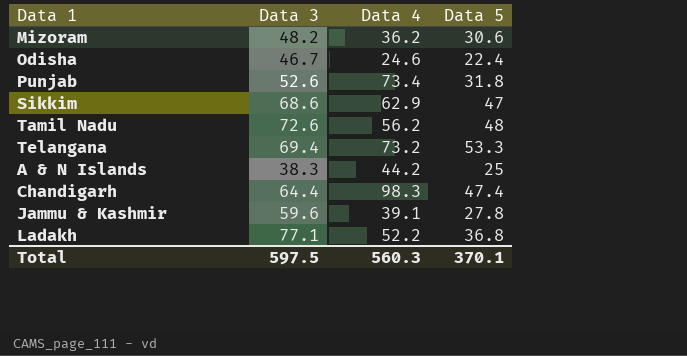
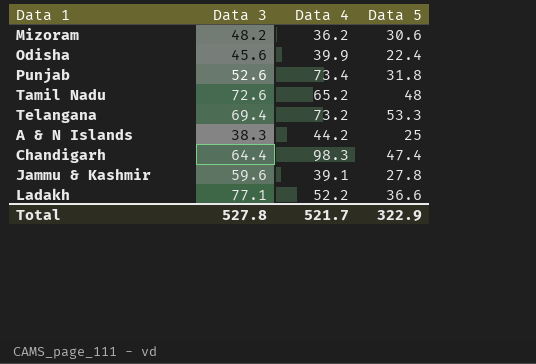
row Sikkim: 68.6 | 62.9 | 47 -> none
Odisha | Data 3: 46.7 -> 45.6
Odisha | Data 4: 24.6 -> 39.9
Tamil Nadu | Data 4: 56.2 -> 65.2
Ladakh | Data 5: 36.8 -> 36.6
Total | Data 3: 597.5 -> 527.8
Total | Data 4: 560.3 -> 521.7
Total | Data 5: 370.1 -> 322.9

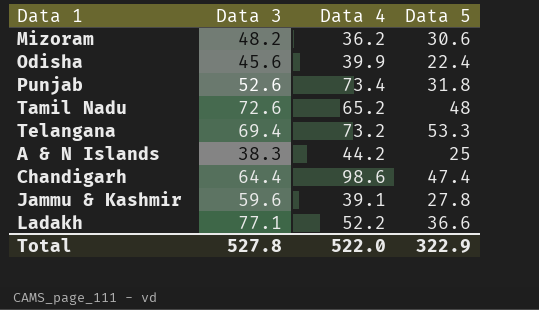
Chandigarh | Data 4: 98.3 -> 98.6
Total | Data 4: 521.7 -> 522.0

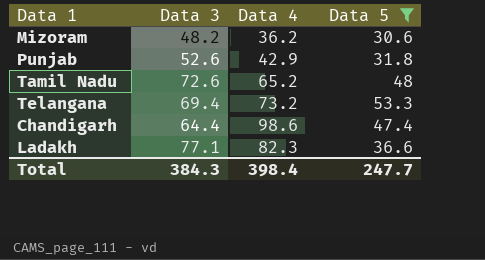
filter: none -> Data 5 >= 30.6
Punjab | Data 4: 73.4 -> 42.9
Ladakh | Data 4: 52.2 -> 82.3
Total | Data 3: 527.8 -> 384.3
Total | Data 4: 522.0 -> 398.4
Total | Data 5: 322.9 -> 247.7

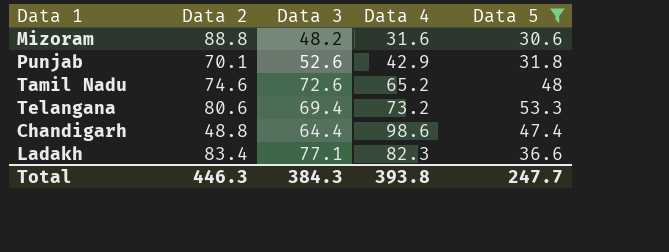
column Data 2 | position: none -> 2
Mizoram | Data 4: 36.2 -> 31.6
Total | Data 4: 398.4 -> 393.8

